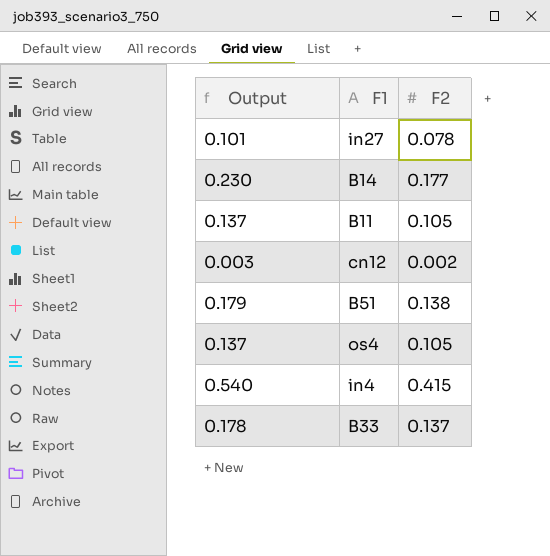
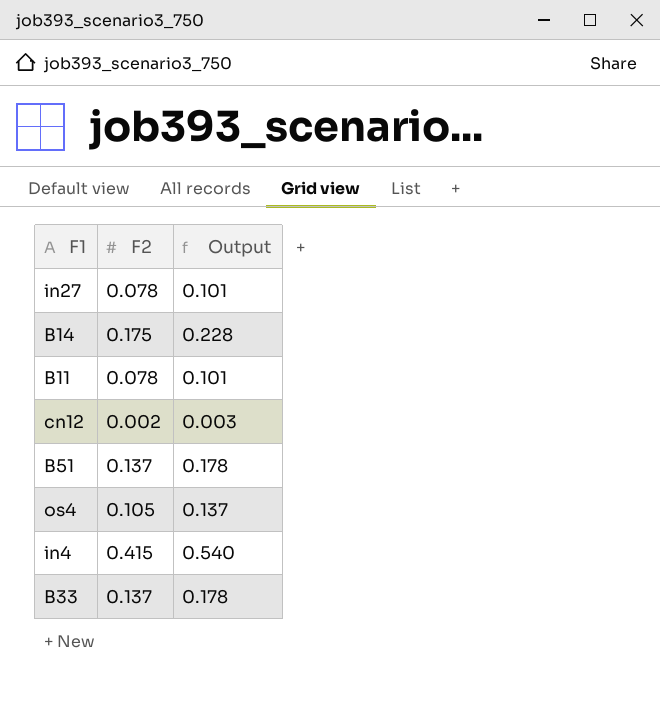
column Output | position: 1 -> 3
B14 | F2: 0.177 -> 0.175
B14 | Output: 0.230 -> 0.228
B11 | F2: 0.105 -> 0.078
B11 | Output: 0.137 -> 0.101
B51 | F2: 0.138 -> 0.137
B51 | Output: 0.179 -> 0.178

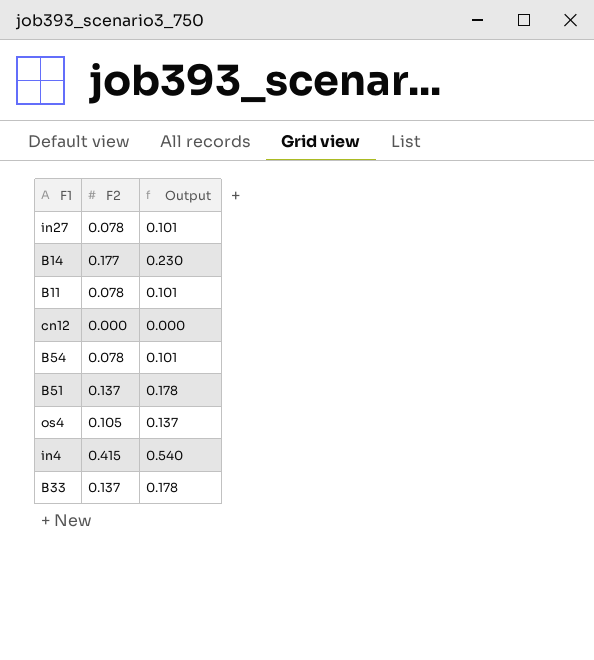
B14 | F2: 0.175 -> 0.177
B14 | Output: 0.228 -> 0.230
cn12 | F2: 0.002 -> 0.000
cn12 | Output: 0.003 -> 0.000
row B54: none -> 0.078 | 0.101

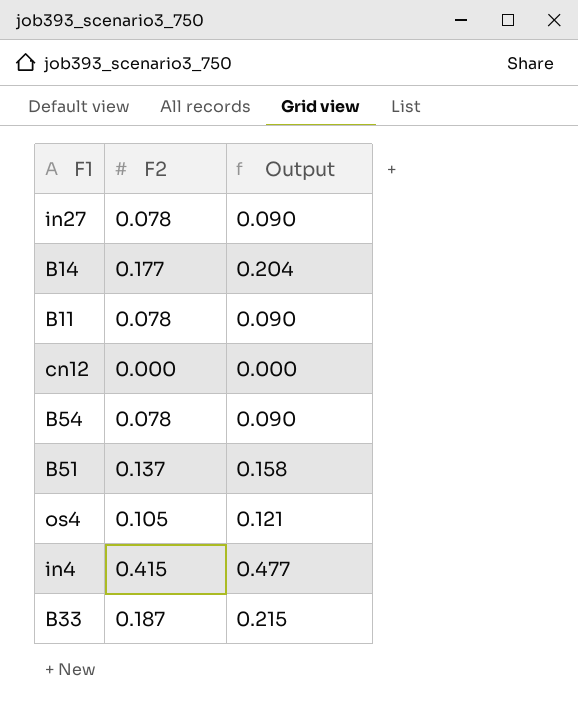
column Output | formula: [F2] * 1.3 -> [F2] * 1.15
B33 | F2: 0.137 -> 0.187

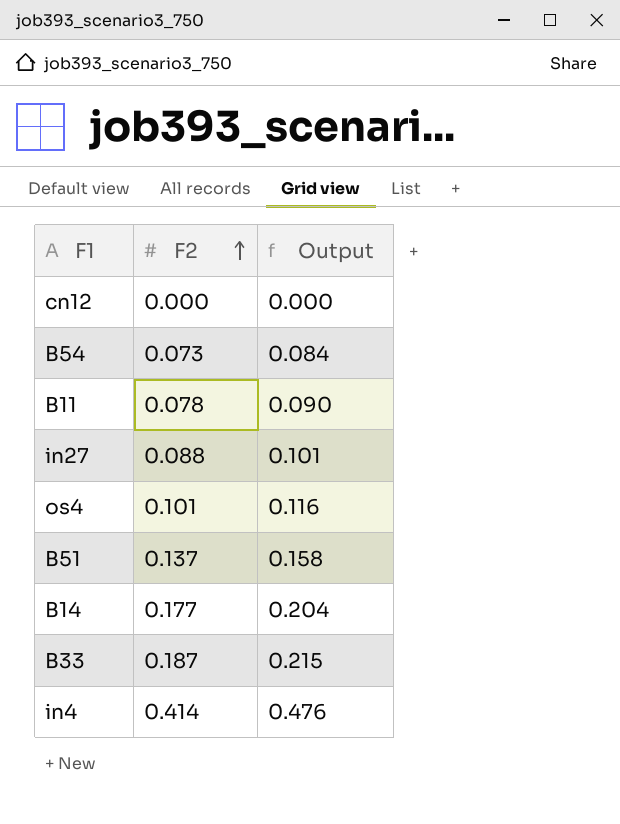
row order: none -> F2 ascending
B54 | F2: 0.078 -> 0.073
B54 | Output: 0.090 -> 0.084
in27 | F2: 0.078 -> 0.088
in27 | Output: 0.090 -> 0.101
os4 | F2: 0.105 -> 0.101
os4 | Output: 0.121 -> 0.116
in4 | F2: 0.415 -> 0.414
in4 | Output: 0.477 -> 0.476

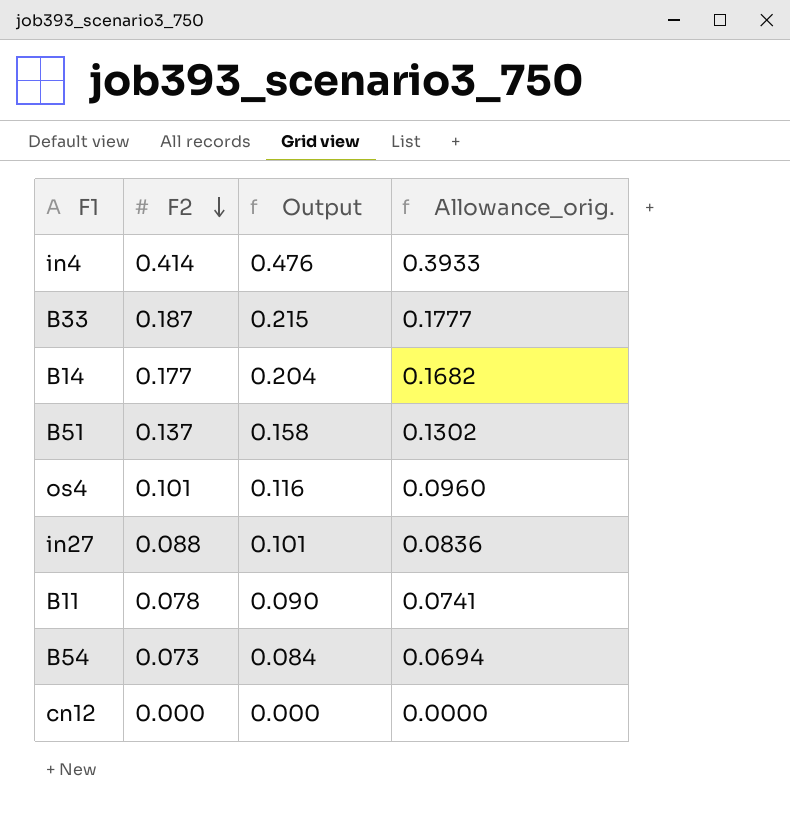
row order: F2 ascending -> F2 descending
column Allowance_orig. | formula: none -> [F2] * 0.95

